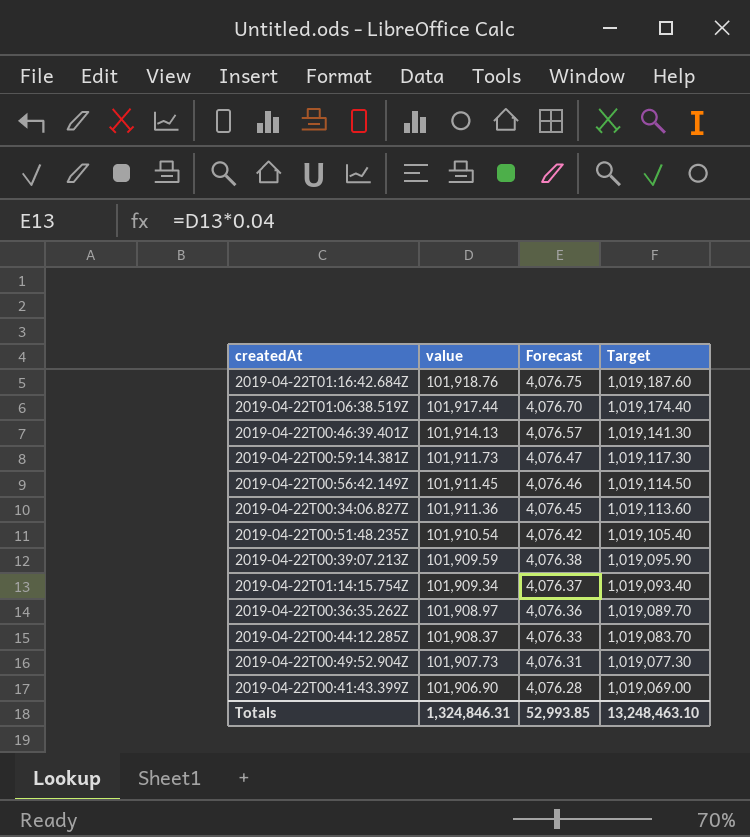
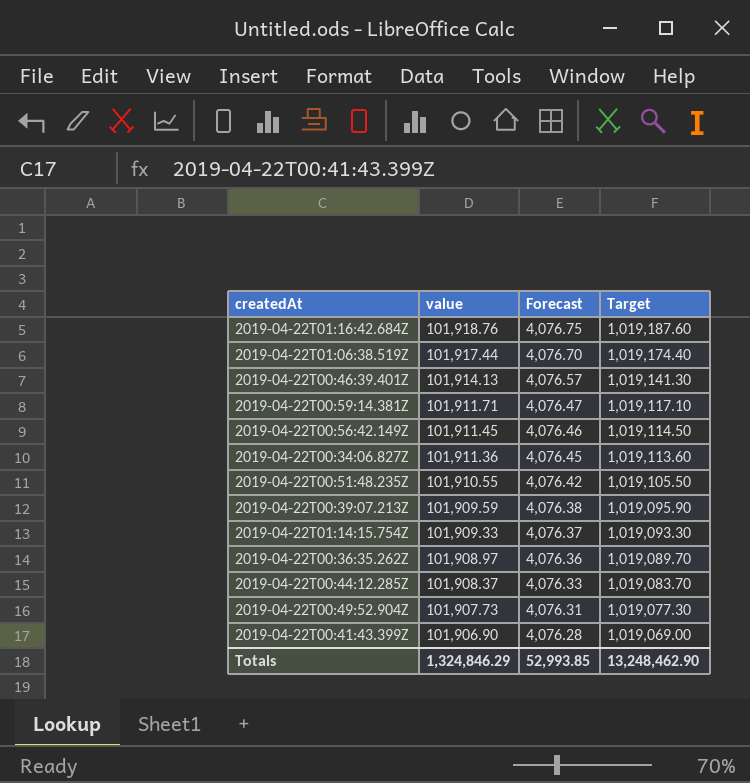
2019-04-22T00:59:14.381Z | value: 101,911.73 -> 101,911.71
2019-04-22T00:59:14.381Z | Target: 1,019,117.30 -> 1,019,117.10
2019-04-22T00:51:48.235Z | value: 101,910.54 -> 101,910.55
2019-04-22T00:51:48.235Z | Target: 1,019,105.40 -> 1,019,105.50
2019-04-22T01:14:15.754Z | value: 101,909.34 -> 101,909.33
2019-04-22T01:14:15.754Z | Target: 1,019,093.40 -> 1,019,093.30
Totals | value: 1,324,846.31 -> 1,324,846.29
Totals | Target: 13,248,463.10 -> 13,248,462.90

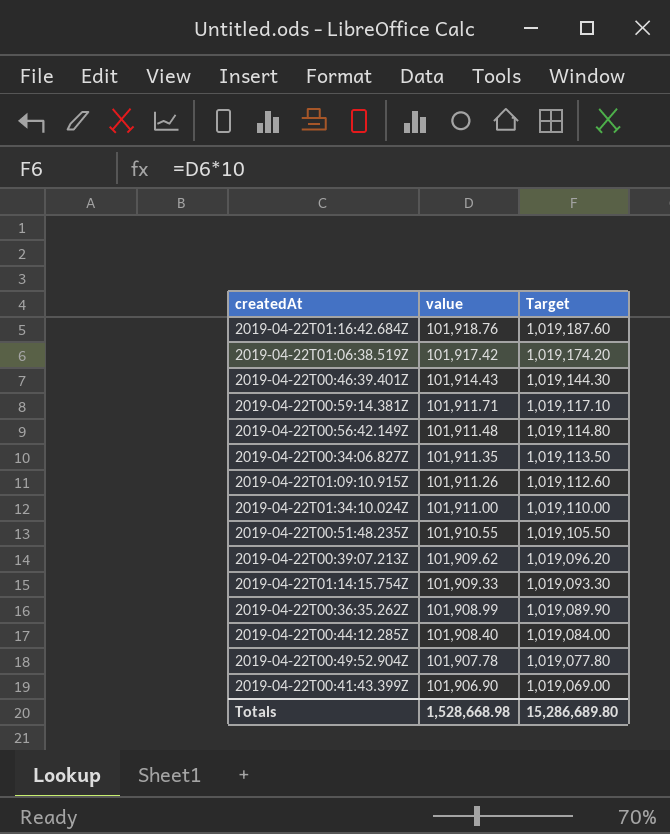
column Forecast | formula: [value] * 0.04 -> none
2019-04-22T01:06:38.519Z | value: 101,917.44 -> 101,917.42
2019-04-22T01:06:38.519Z | Target: 1,019,174.40 -> 1,019,174.20
2019-04-22T00:46:39.401Z | value: 101,914.13 -> 101,914.43
2019-04-22T00:46:39.401Z | Target: 1,019,141.30 -> 1,019,144.30
2019-04-22T00:56:42.149Z | value: 101,911.45 -> 101,911.48
2019-04-22T00:56:42.149Z | Target: 1,019,114.50 -> 1,019,114.80
2019-04-22T00:34:06.827Z | value: 101,911.36 -> 101,911.35
2019-04-22T00:34:06.827Z | Target: 1,019,113.60 -> 1,019,113.50
row 2019-04-22T01:09:10.915Z: none -> 101,911.26 | 1,019,112.60
row 2019-04-22T01:34:10.024Z: none -> 101,911.00 | 1,019,110.00
2019-04-22T00:39:07.213Z | value: 101,909.59 -> 101,909.62
2019-04-22T00:39:07.213Z | Target: 1,019,095.90 -> 1,019,096.20
2019-04-22T00:36:35.262Z | value: 101,908.97 -> 101,908.99
2019-04-22T00:36:35.262Z | Target: 1,019,089.70 -> 1,019,089.90
2019-04-22T00:44:12.285Z | value: 101,908.37 -> 101,908.40
2019-04-22T00:44:12.285Z | Target: 1,019,083.70 -> 1,019,084.00
2019-04-22T00:49:52.904Z | value: 101,907.73 -> 101,907.78
2019-04-22T00:49:52.904Z | Target: 1,019,077.30 -> 1,019,077.80
Totals | value: 1,324,846.29 -> 1,528,668.98
Totals | Target: 13,248,462.90 -> 15,286,689.80

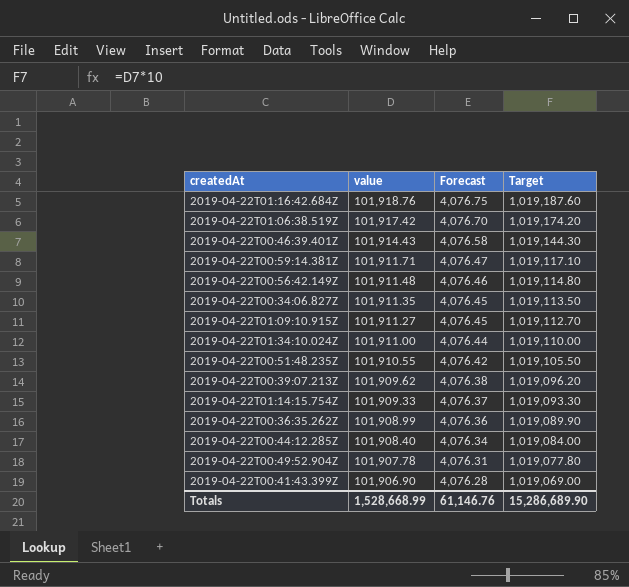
column Forecast | formula: none -> [value] * 0.04
2019-04-22T01:09:10.915Z | value: 101,911.26 -> 101,911.27
2019-04-22T01:09:10.915Z | Target: 1,019,112.60 -> 1,019,112.70
Totals | value: 1,528,668.98 -> 1,528,668.99
Totals | Target: 15,286,689.80 -> 15,286,689.90

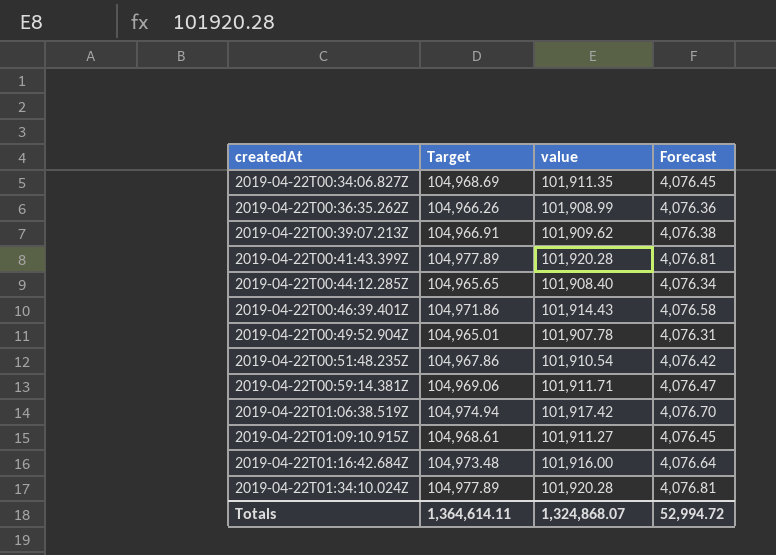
row order: value descending -> createdAt ascending
column Target | formula: [value] * 10 -> [value] * 1.03
column Target | position: 4 -> 2
row 2019-04-22T00:56:42.149Z: 101,911.48 | 4,076.46 | 1,019,114.80 -> none
row 2019-04-22T01:14:15.754Z: 101,909.33 | 4,076.37 | 1,019,093.30 -> none
2019-04-22T00:41:43.399Z | value: 101,906.90 -> 101,920.28
2019-04-22T00:41:43.399Z | Forecast: 4,076.28 -> 4,076.81
2019-04-22T00:51:48.235Z | value: 101,910.55 -> 101,910.54
2019-04-22T01:16:42.684Z | value: 101,918.76 -> 101,916.00
2019-04-22T01:16:42.684Z | Forecast: 4,076.75 -> 4,076.64
2019-04-22T01:34:10.024Z | value: 101,911.00 -> 101,920.28
2019-04-22T01:34:10.024Z | Forecast: 4,076.44 -> 4,076.81
Totals | Target: 15,286,689.90 -> 1,364,614.11
Totals | value: 1,528,668.99 -> 1,324,868.07
Totals | Forecast: 61,146.76 -> 52,994.72

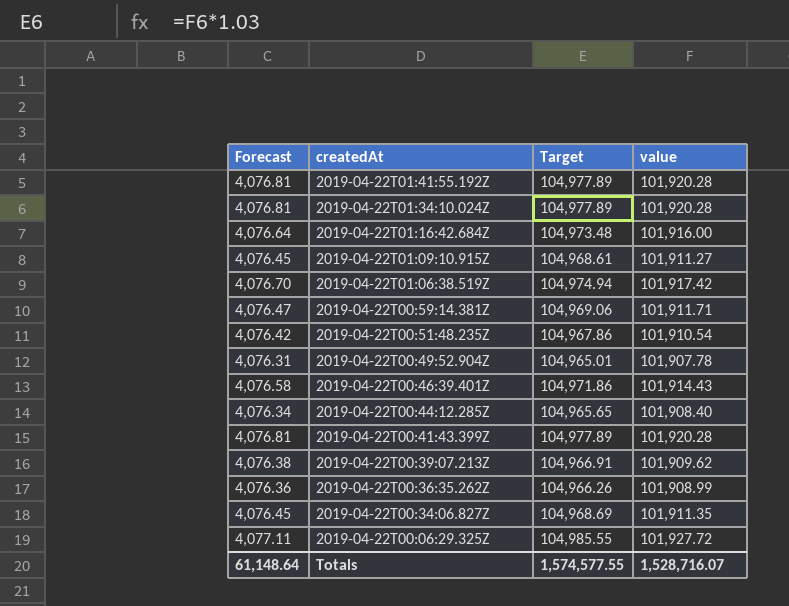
row order: createdAt ascending -> createdAt descending
column Forecast | position: 4 -> 1
row 2019-04-22T01:41:55.192Z: none -> 4,076.81 | 104,977.89 | 101,920.28
row 2019-04-22T00:06:29.325Z: none -> 4,077.11 | 104,985.55 | 101,927.72
Totals | Forecast: 52,994.72 -> 61,148.64
Totals | Target: 1,364,614.11 -> 1,574,577.55
Totals | value: 1,324,868.07 -> 1,528,716.07

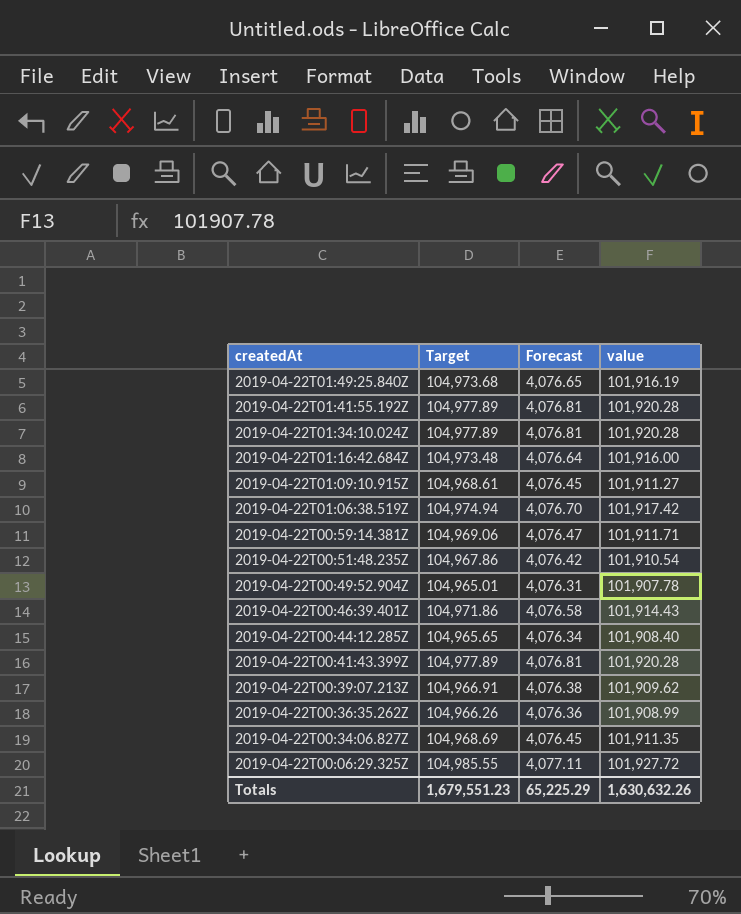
column Forecast | position: 1 -> 3
row 2019-04-22T01:49:25.840Z: none -> 104,973.68 | 4,076.65 | 101,916.19
Totals | Target: 1,574,577.55 -> 1,679,551.23
Totals | Forecast: 61,148.64 -> 65,225.29
Totals | value: 1,528,716.07 -> 1,630,632.26

